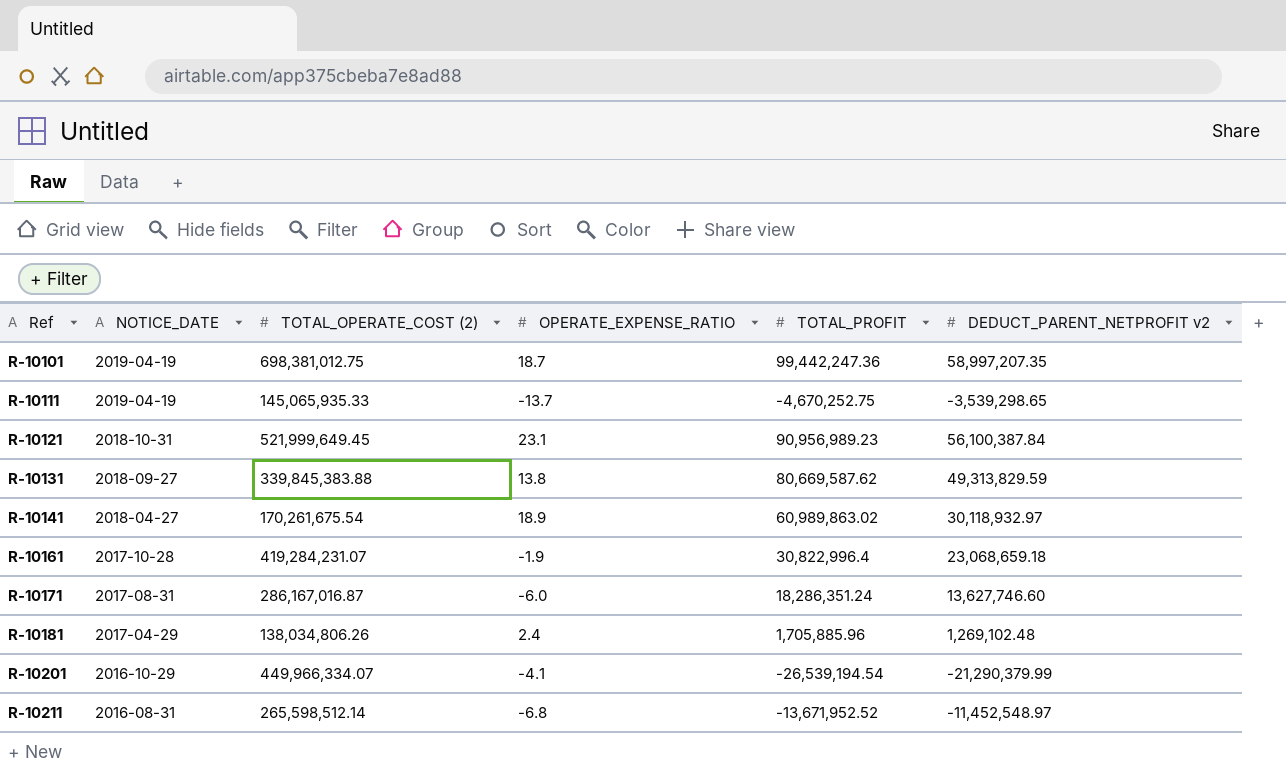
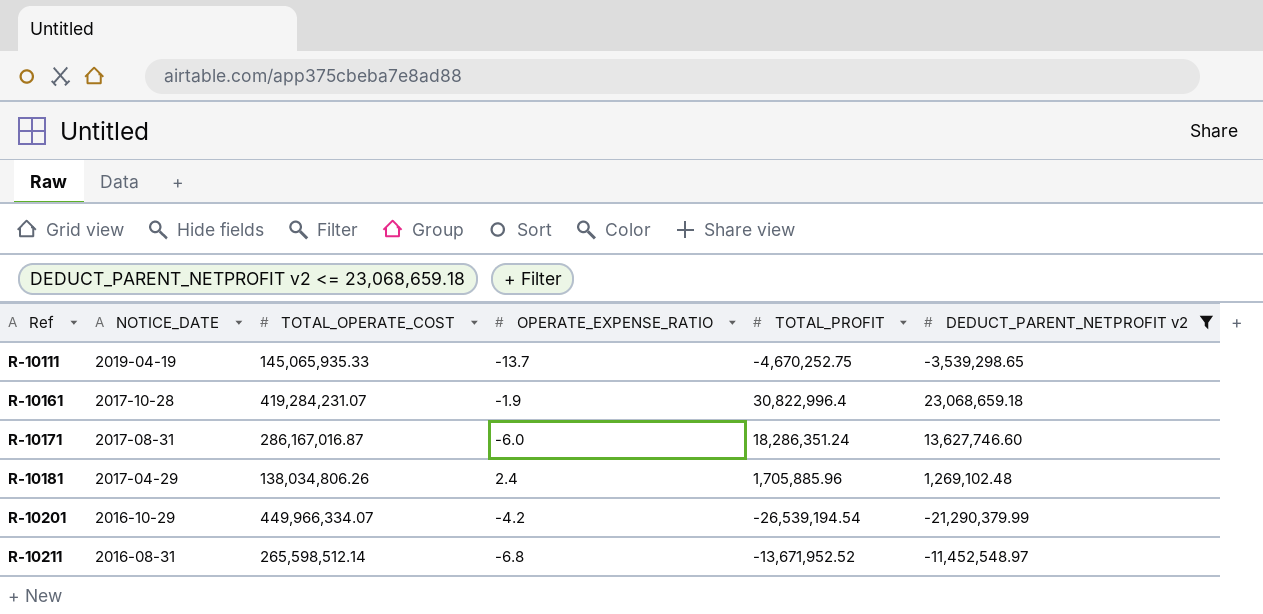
filter: none -> DEDUCT_PARENT_NETPROFIT v2 <= 23,068,659.18
column name: TOTAL_OPERATE_COST (2) -> TOTAL_OPERATE_COST
R-10201 | OPERATE_EXPENSE_RATIO: -4.1 -> -4.2

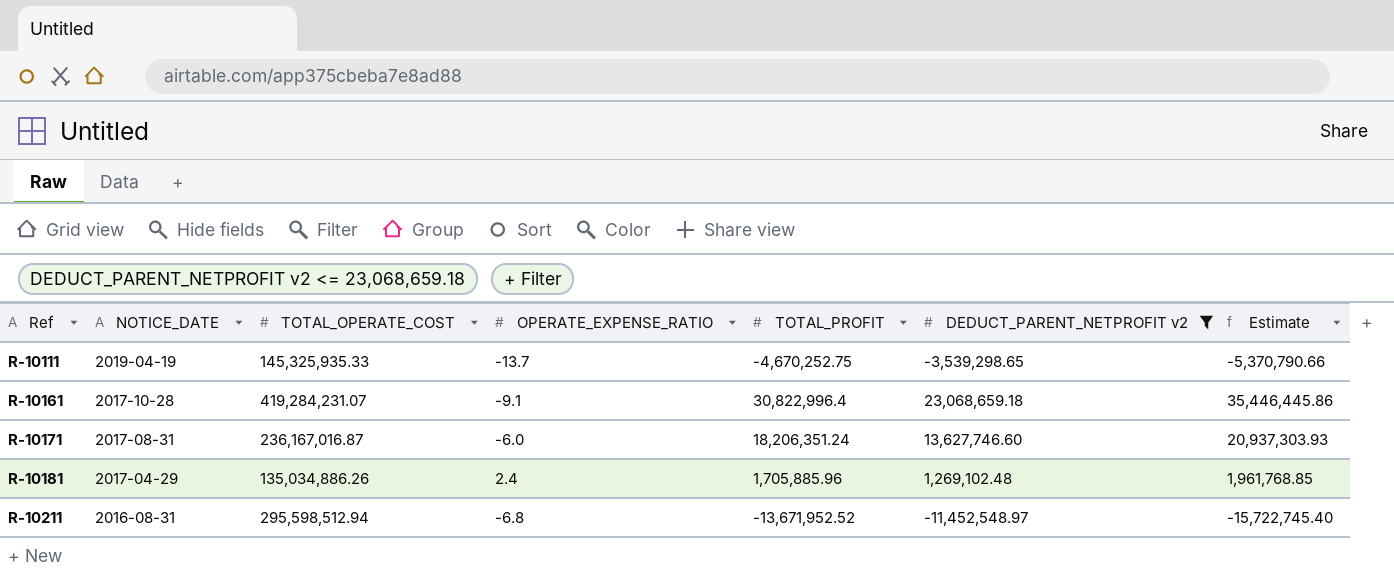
column Estimate | formula: none -> [TOTAL_PROFIT] * 1.15
row R-10201: 2016-10-29 | 449,966,334.07 | -4.2 | -26,539,194.54 | -21,290,379.99 -> none
R-10111 | TOTAL_OPERATE_COST: 145,065,935.33 -> 145,325,935.33
R-10161 | OPERATE_EXPENSE_RATIO: -1.9 -> -9.1
R-10171 | TOTAL_OPERATE_COST: 286,167,016.87 -> 236,167,016.87
R-10171 | TOTAL_PROFIT: 18,286,351.24 -> 18,206,351.24
R-10181 | TOTAL_OPERATE_COST: 138,034,806.26 -> 135,034,886.26
R-10211 | TOTAL_OPERATE_COST: 265,598,512.14 -> 295,598,512.94

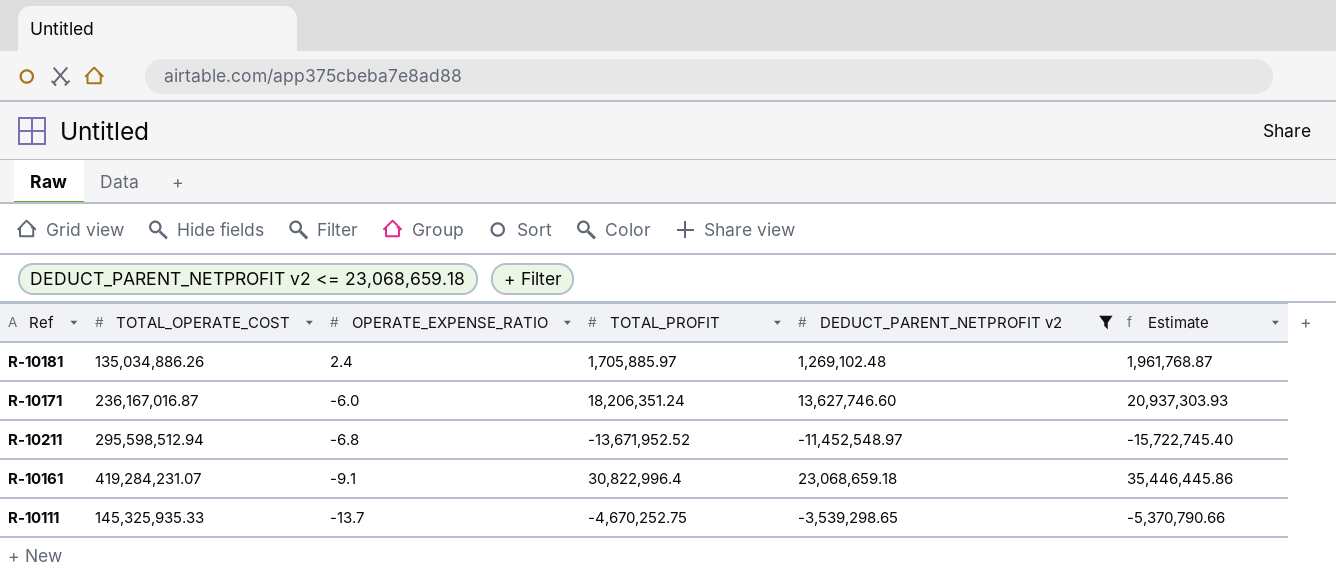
row order: Ref ascending -> OPERATE_EXPENSE_RATIO descending
column NOTICE_DATE | position: 2 -> none
R-10181 | TOTAL_PROFIT: 1,705,885.96 -> 1,705,885.97
R-10181 | Estimate: 1,961,768.85 -> 1,961,768.87

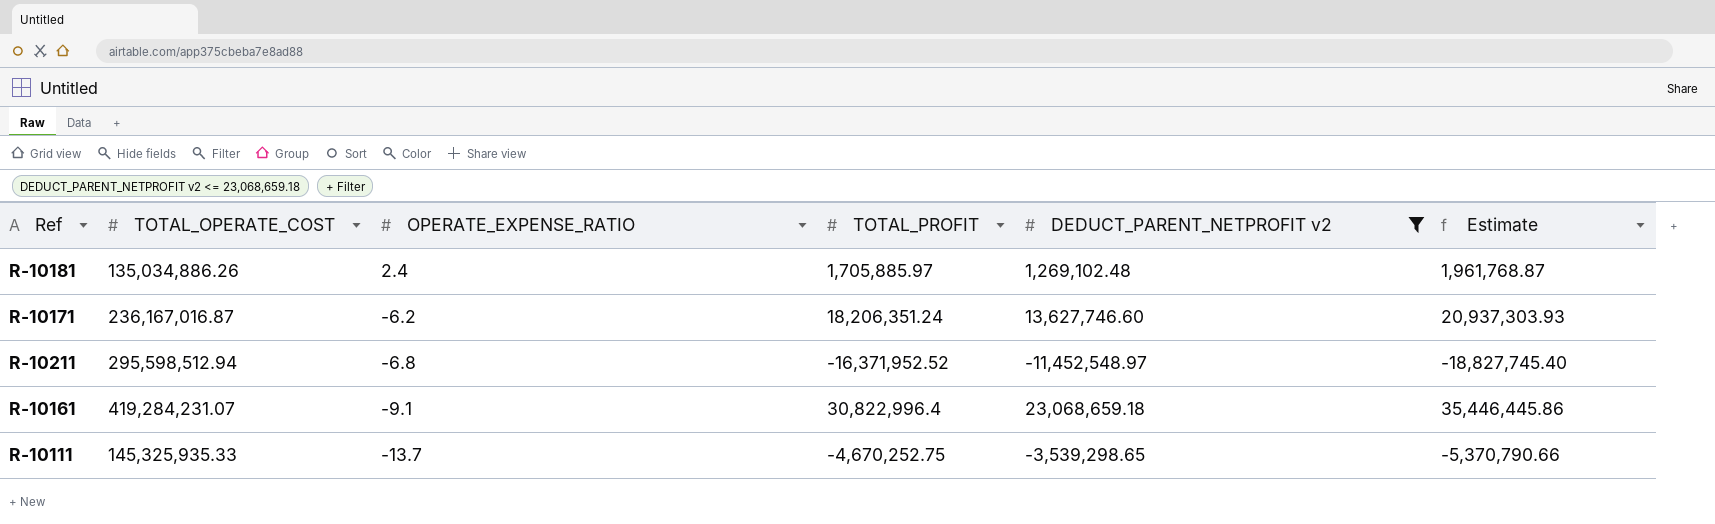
R-10171 | OPERATE_EXPENSE_RATIO: -6.0 -> -6.2
R-10211 | TOTAL_PROFIT: -13,671,952.52 -> -16,371,952.52
R-10211 | Estimate: -15,722,745.40 -> -18,827,745.40

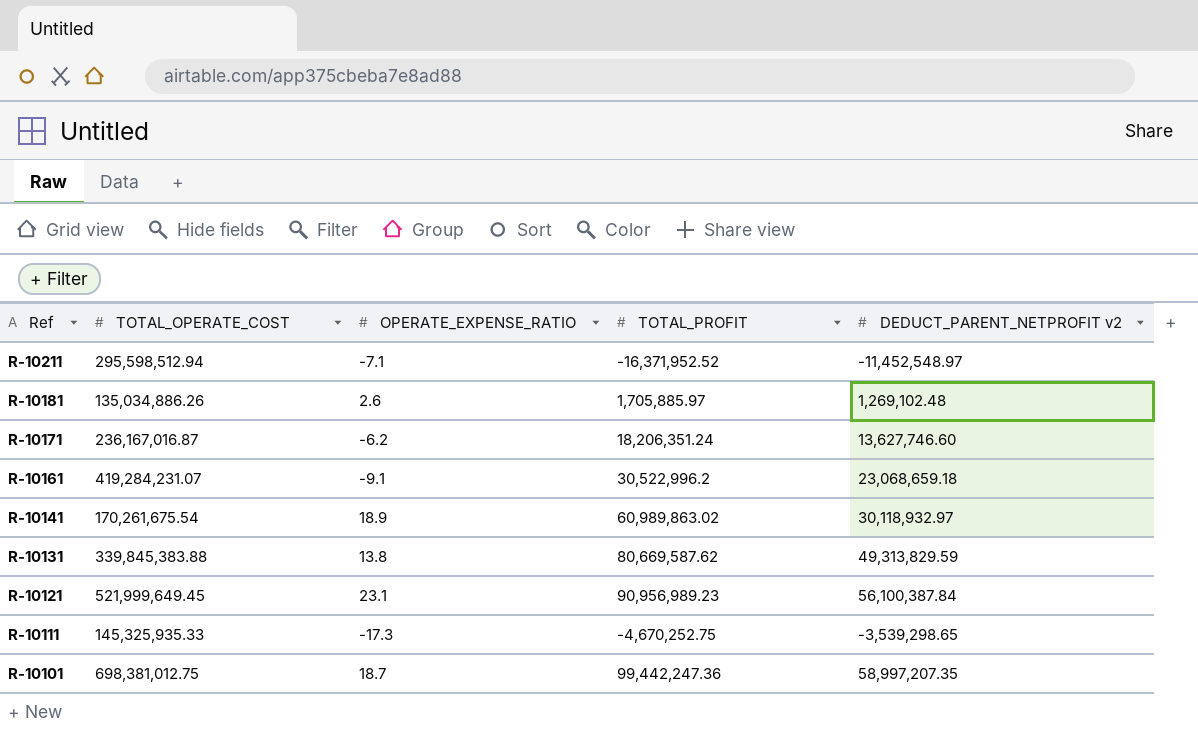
filter: DEDUCT_PARENT_NETPROFIT v2 <= 23,068,659.18 -> none
row order: OPERATE_EXPENSE_RATIO descending -> Ref descending
column Estimate | formula: [TOTAL_PROFIT] * 1.15 -> none
R-10211 | OPERATE_EXPENSE_RATIO: -6.8 -> -7.1
R-10181 | OPERATE_EXPENSE_RATIO: 2.4 -> 2.6
R-10161 | TOTAL_PROFIT: 30,822,996.4 -> 30,522,996.2
R-10111 | OPERATE_EXPENSE_RATIO: -13.7 -> -17.3

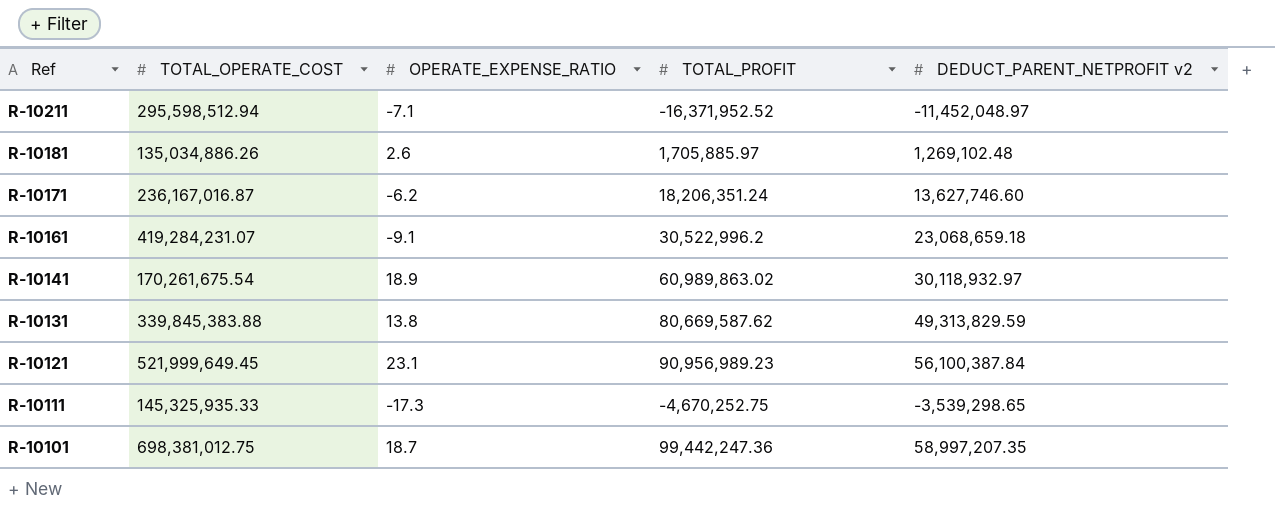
R-10211 | DEDUCT_PARENT_NETPROFIT v2: -11,452,548.97 -> -11,452,048.97

